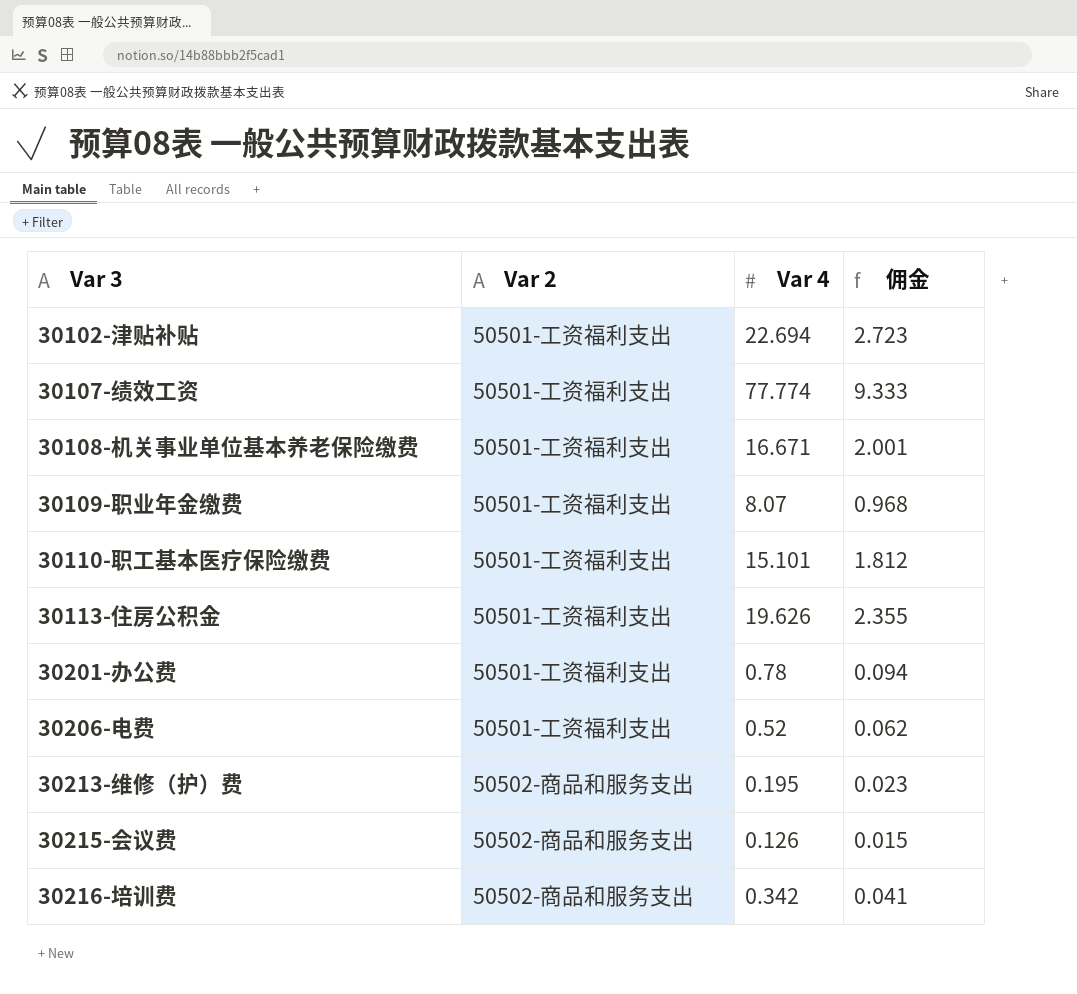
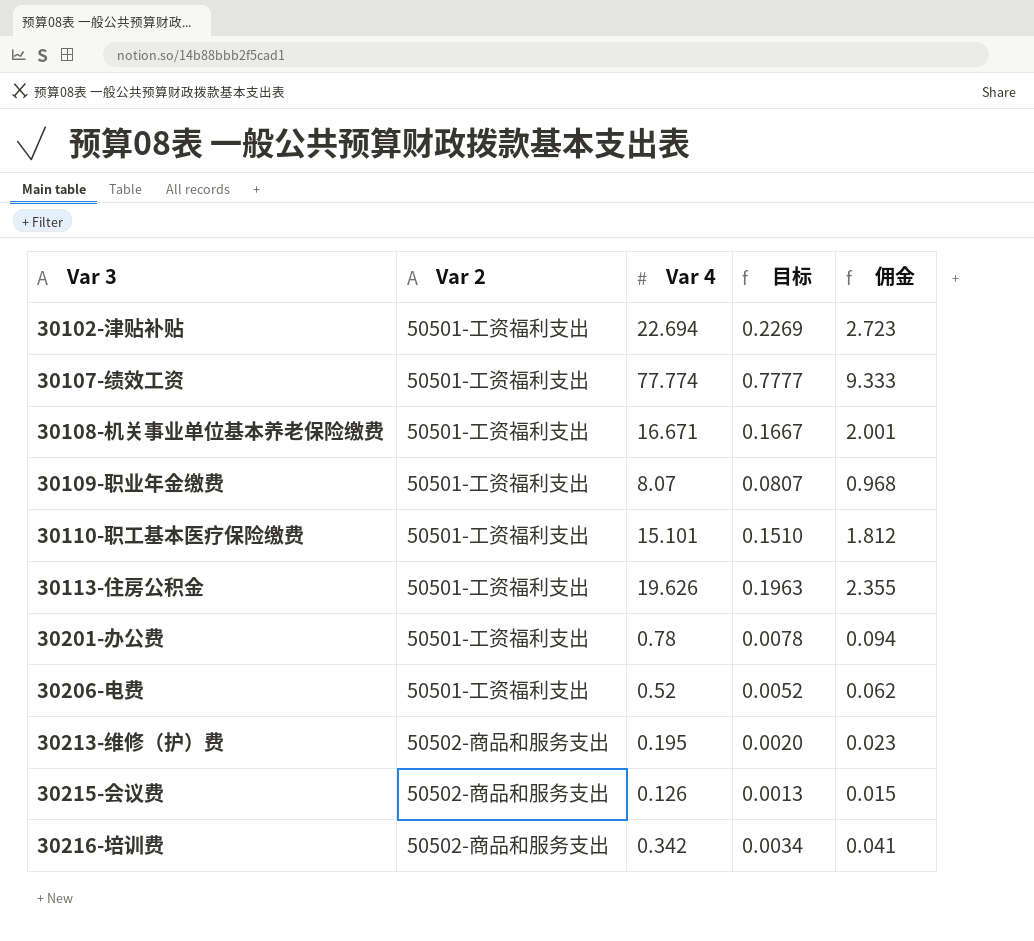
column 目标 | formula: none -> [Var 4] * 0.01

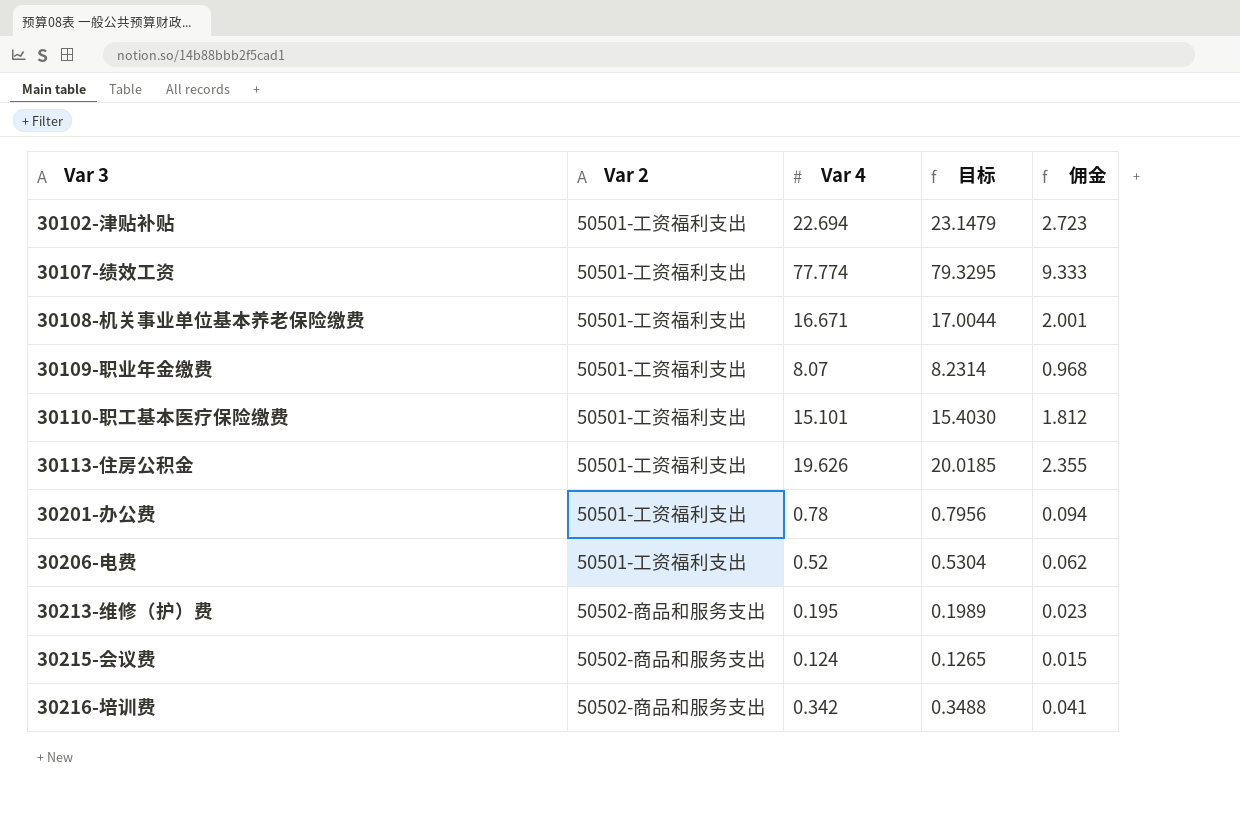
column 目标 | formula: [Var 4] * 0.01 -> [Var 4] * 1.02
30215-会议费 | Var 4: 0.126 -> 0.124

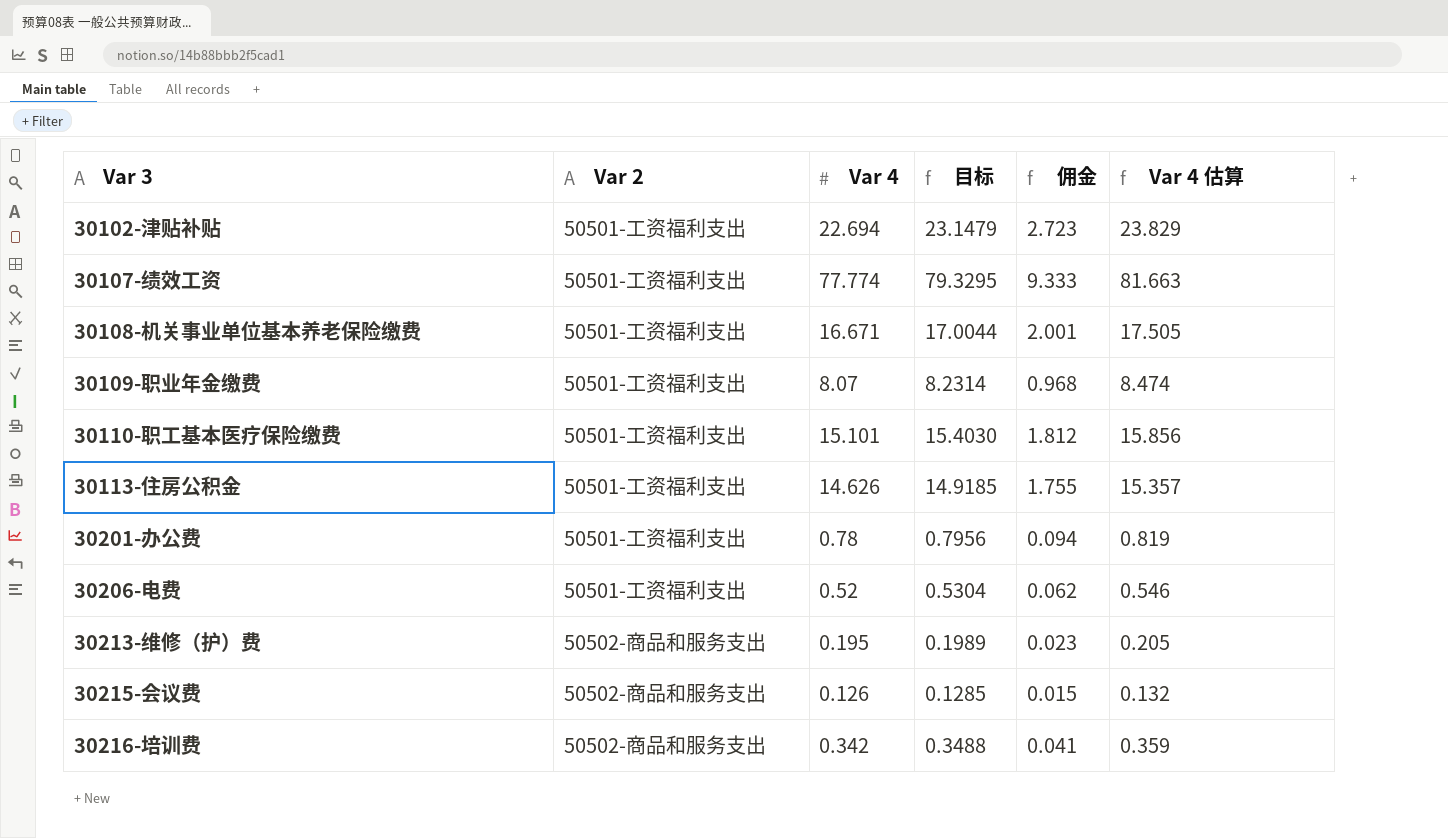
column Var 4 估算 | formula: none -> [Var 4] * 1.05
30113-住房公积金 | Var 4: 19.626 -> 14.626
30113-住房公积金 | 目标: 20.0185 -> 14.9185
30113-住房公积金 | 佣金: 2.355 -> 1.755
30215-会议费 | Var 4: 0.124 -> 0.126
30215-会议费 | 目标: 0.1265 -> 0.1285

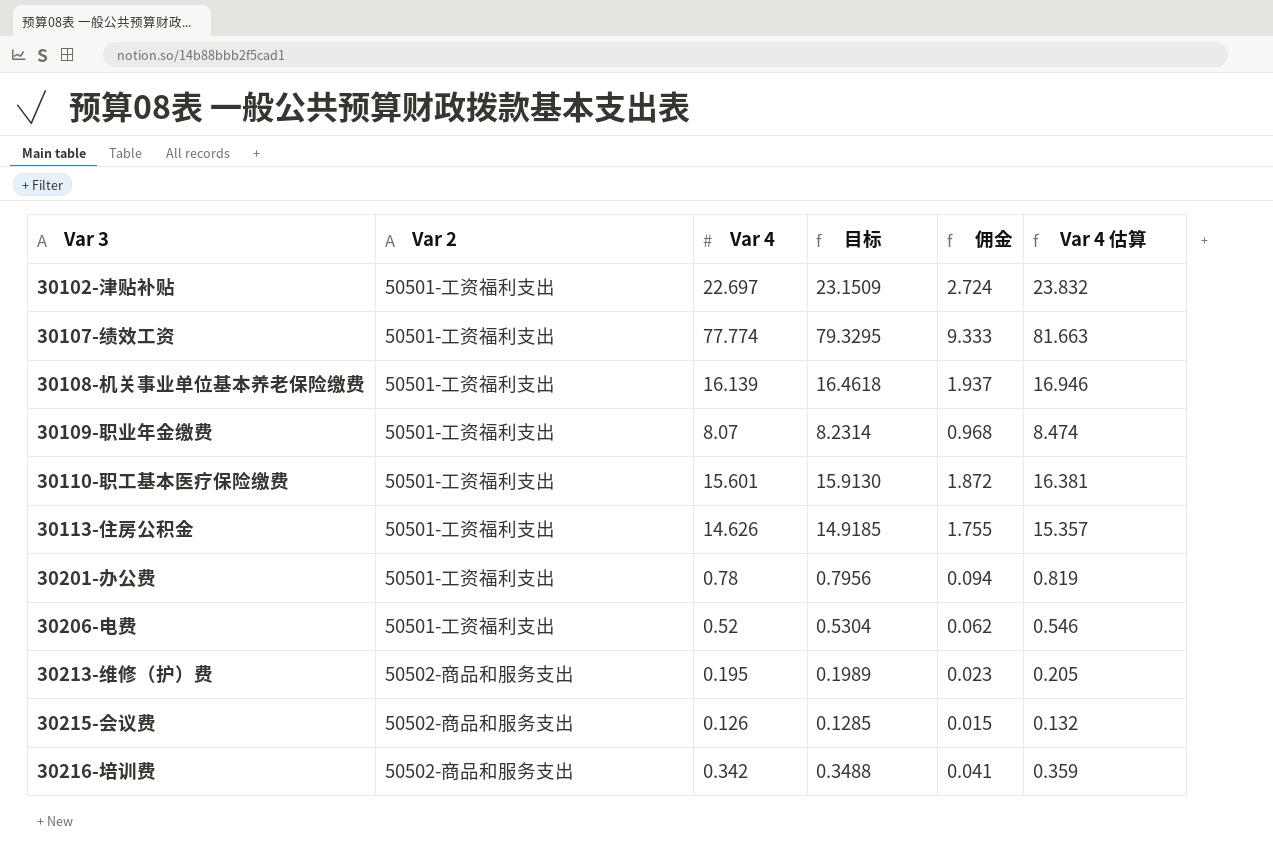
30102-津贴补贴 | Var 4: 22.694 -> 22.697
30102-津贴补贴 | 目标: 23.1479 -> 23.1509
30102-津贴补贴 | 佣金: 2.723 -> 2.724
30102-津贴补贴 | Var 4 估算: 23.829 -> 23.832
30108-机关事业单位基本养老保险缴费 | Var 4: 16.671 -> 16.139
30108-机关事业单位基本养老保险缴费 | 目标: 17.0044 -> 16.4618
30108-机关事业单位基本养老保险缴费 | 佣金: 2.001 -> 1.937
30108-机关事业单位基本养老保险缴费 | Var 4 估算: 17.505 -> 16.946
30110-职工基本医疗保险缴费 | Var 4: 15.101 -> 15.601
30110-职工基本医疗保险缴费 | 目标: 15.4030 -> 15.9130
30110-职工基本医疗保险缴费 | 佣金: 1.812 -> 1.872
30110-职工基本医疗保险缴费 | Var 4 估算: 15.856 -> 16.381

